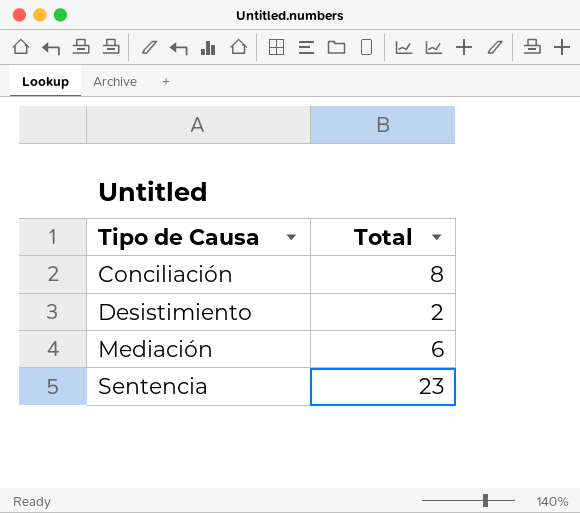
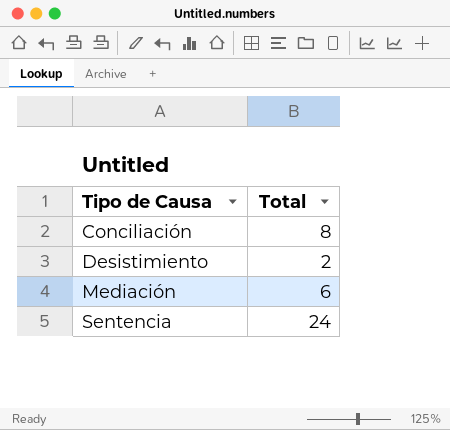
Sentencia | Total: 23 -> 24

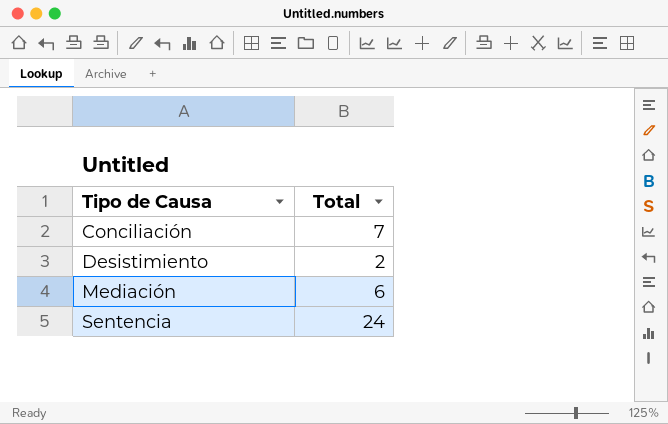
Conciliación | Total: 8 -> 7

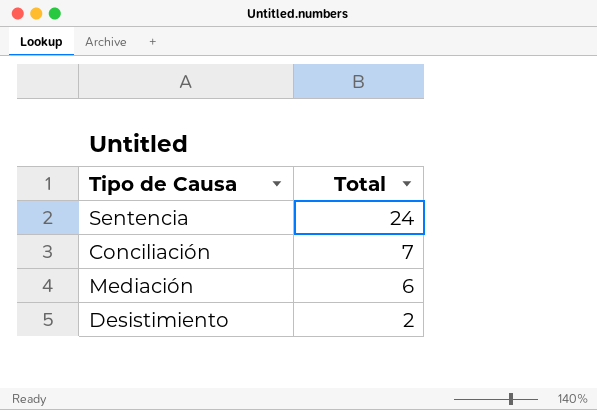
row order: Tipo de Causa ascending -> Total descending

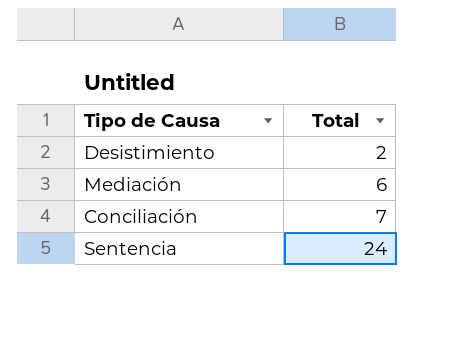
row order: Total descending -> Total ascending

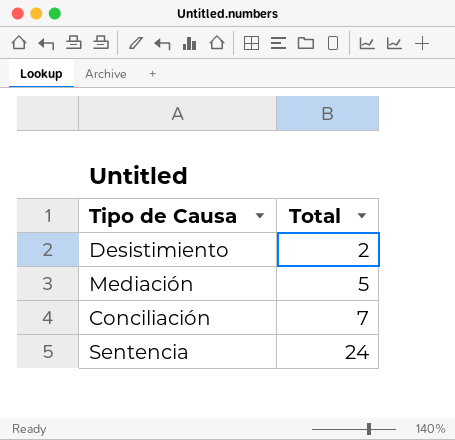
Mediación | Total: 6 -> 5

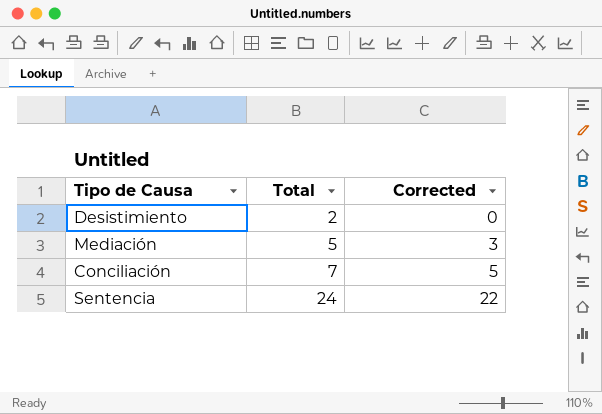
column Corrected | formula: none -> [Total] - 2

